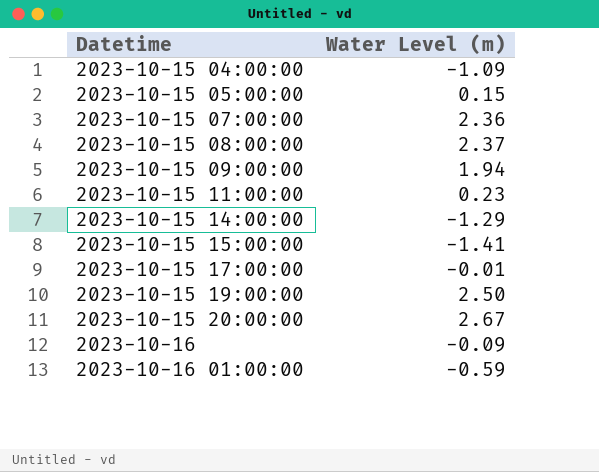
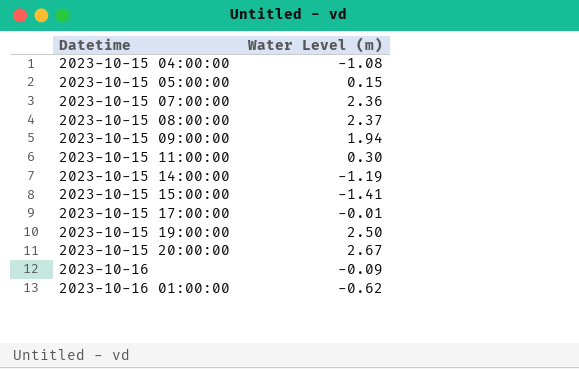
2023-10-15 04:00:00 | Water Level (m): -1.09 -> -1.08
2023-10-15 11:00:00 | Water Level (m): 0.23 -> 0.30
2023-10-15 14:00:00 | Water Level (m): -1.29 -> -1.19
2023-10-16 01:00:00 | Water Level (m): -0.59 -> -0.62

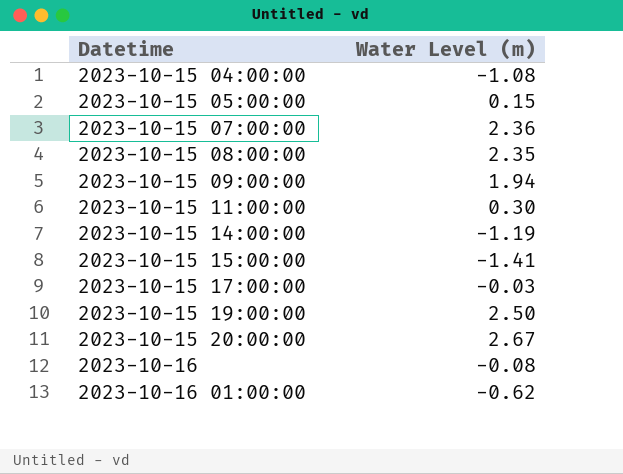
2023-10-15 08:00:00 | Water Level (m): 2.37 -> 2.35
2023-10-15 17:00:00 | Water Level (m): -0.01 -> -0.03
2023-10-16 | Water Level (m): -0.09 -> -0.08

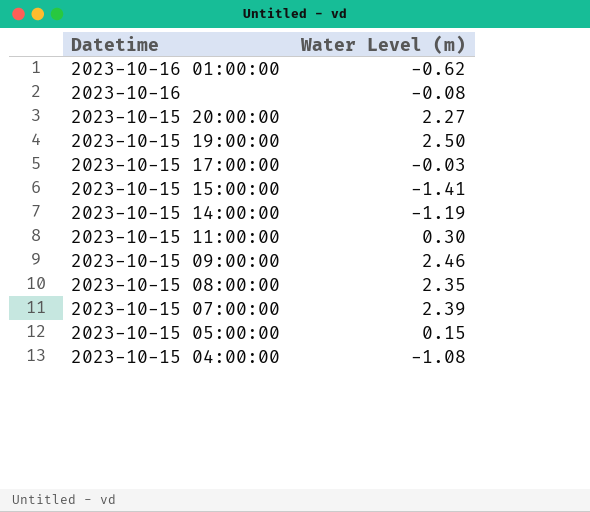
row order: Datetime ascending -> Datetime descending
2023-10-15 20:00:00 | Water Level (m): 2.67 -> 2.27
2023-10-15 09:00:00 | Water Level (m): 1.94 -> 2.46
2023-10-15 07:00:00 | Water Level (m): 2.36 -> 2.39

